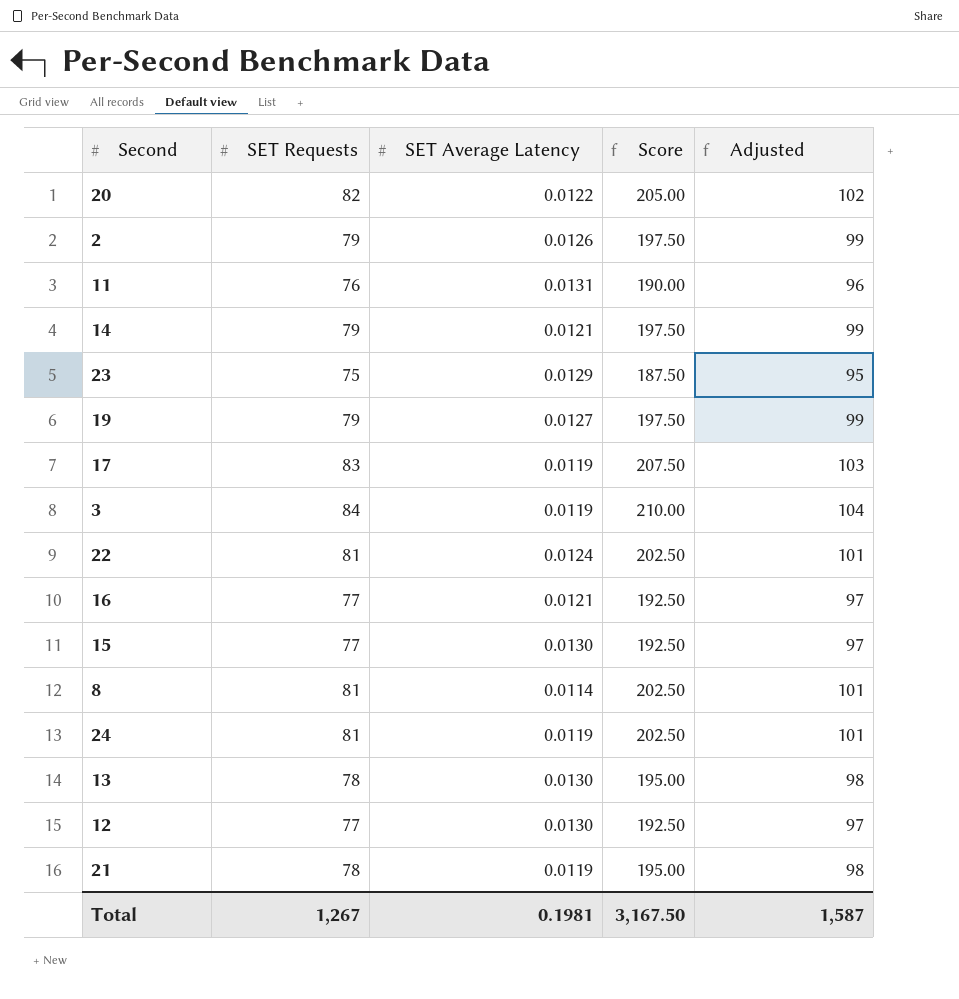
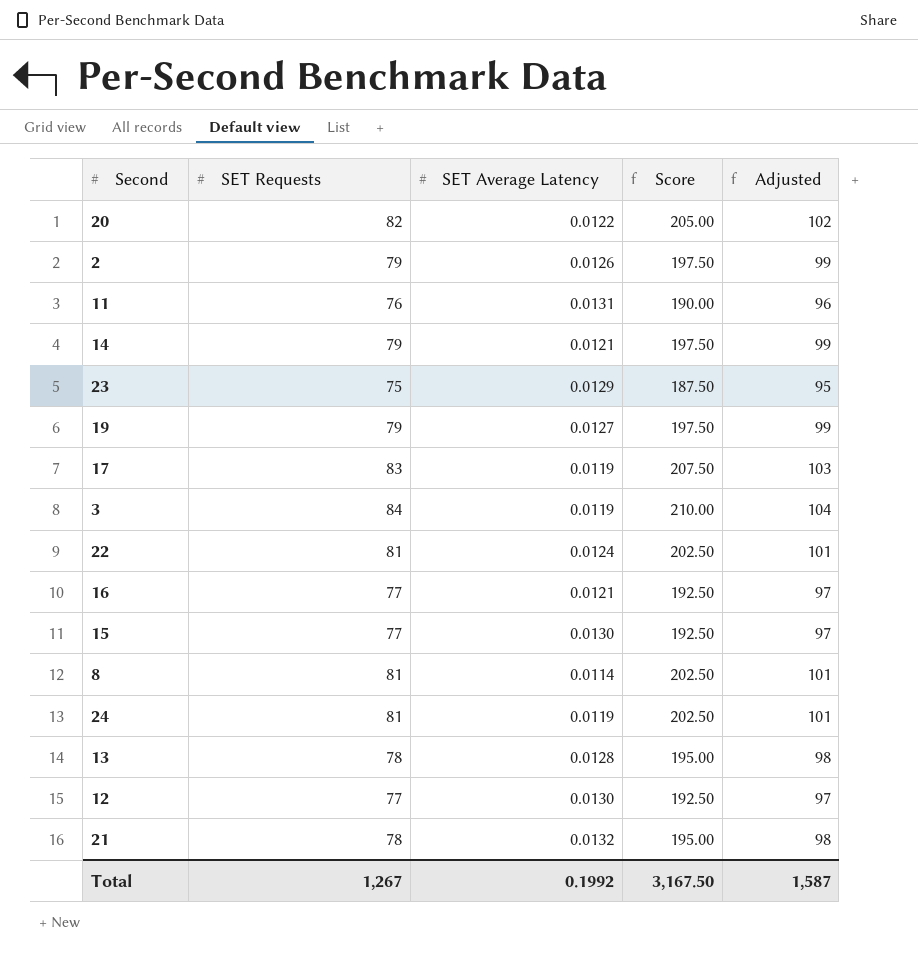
13 | SET Average Latency: 0.0130 -> 0.0128
21 | SET Average Latency: 0.0119 -> 0.0132
Total | SET Average Latency: 0.1981 -> 0.1992

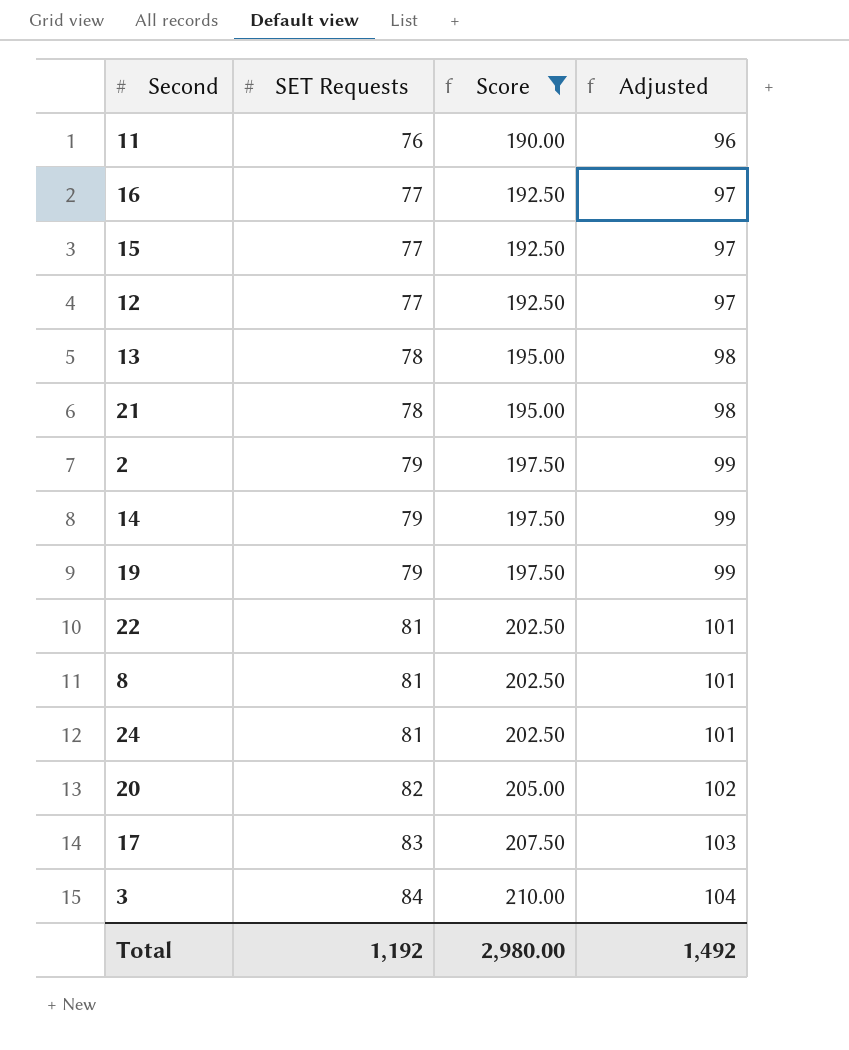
filter: none -> Score != 187.50
row order: none -> SET Requests ascending
column SET Average Latency | position: 3 -> none
Total | SET Requests: 1,267 -> 1,192
Total | Score: 3,167.50 -> 2,980.00
Total | Adjusted: 1,587 -> 1,492

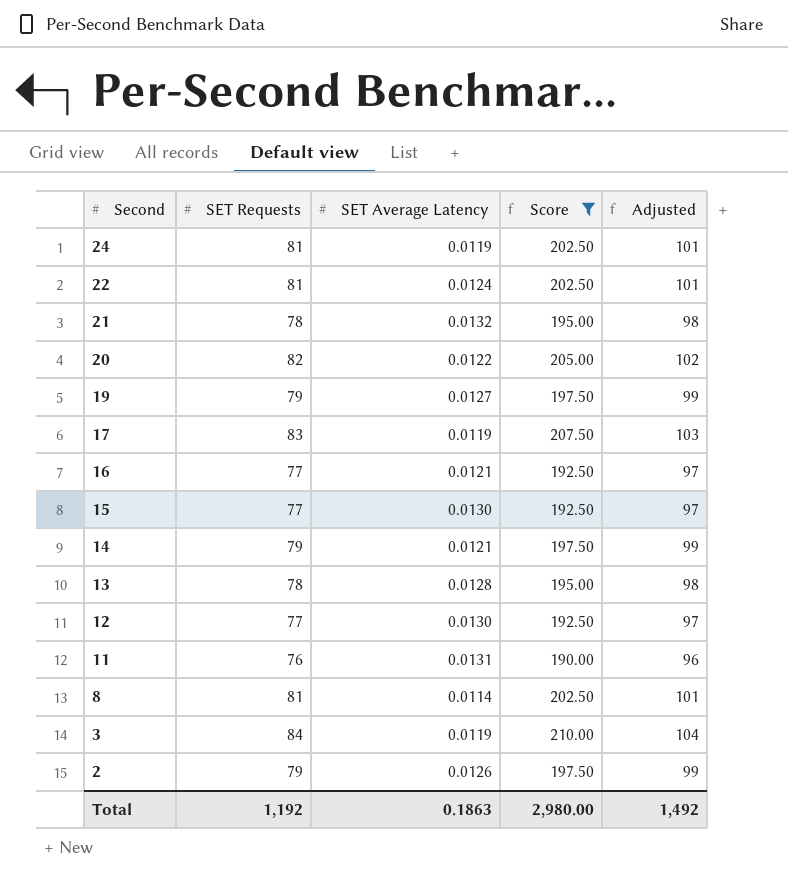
row order: SET Requests ascending -> Second descending
column SET Average Latency | position: none -> 3

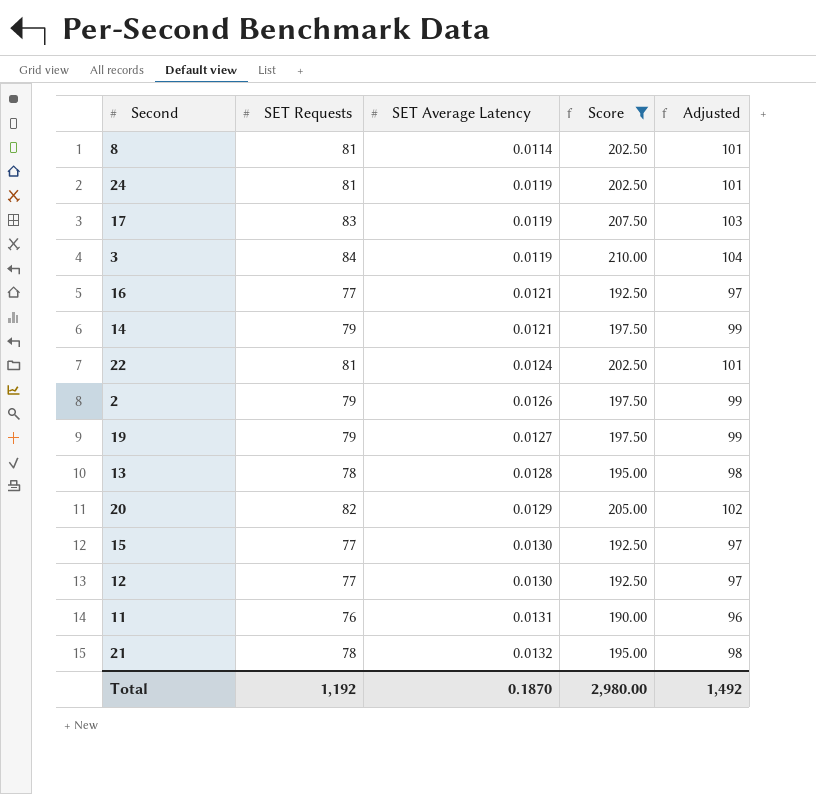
row order: Second descending -> SET Average Latency ascending
20 | SET Average Latency: 0.0122 -> 0.0129
Total | SET Average Latency: 0.1863 -> 0.1870

